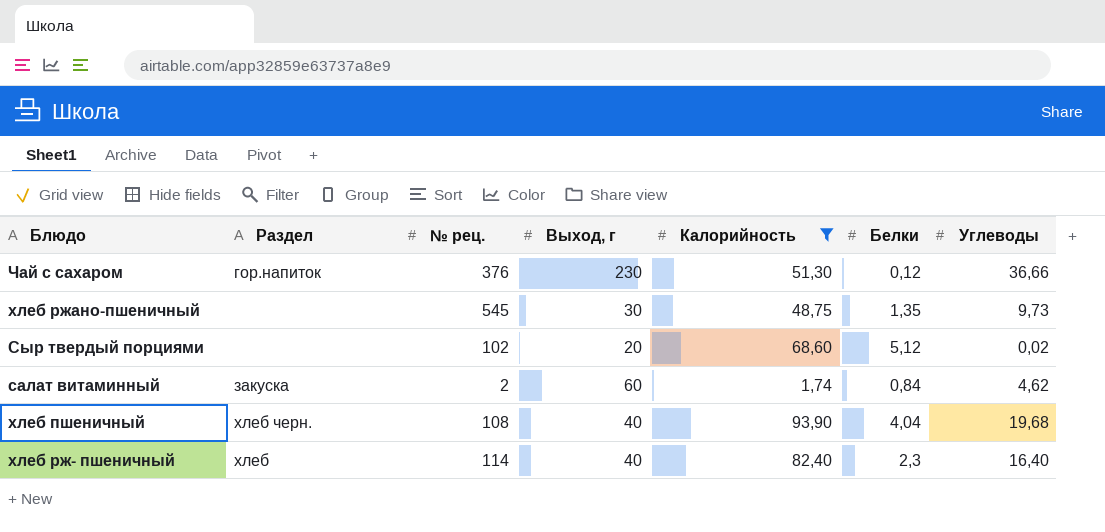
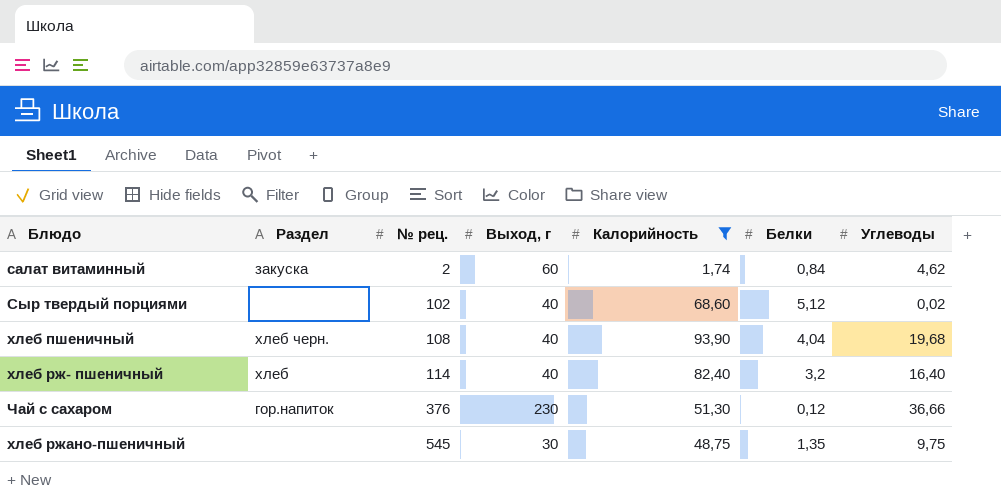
row order: none -> № рец. ascending
Сыр твердый порциями | Выход, г: 20 -> 40
хлеб рж- пшеничный | Белки: 2,3 -> 3,2
хлеб ржано-пшеничный | Углеводы: 9,73 -> 9,75

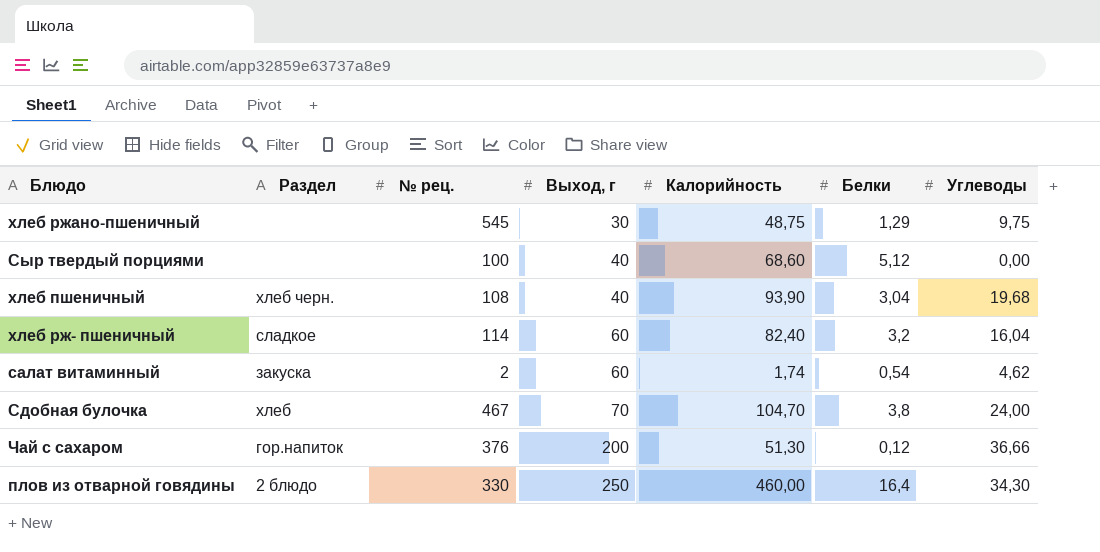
filter: Калорийность <= 93,90 -> none
row order: № рец. ascending -> Выход, г ascending
хлеб ржано-пшеничный | Белки: 1,35 -> 1,29
Сыр твердый порциями | № рец.: 102 -> 100
Сыр твердый порциями | Углеводы: 0,02 -> 0,00
хлеб пшеничный | Белки: 4,04 -> 3,04
хлеб рж- пшеничный | Раздел: хлеб -> сладкое
хлеб рж- пшеничный | Выход, г: 40 -> 60
хлеб рж- пшеничный | Углеводы: 16,40 -> 16,04
салат витаминный | Белки: 0,84 -> 0,54
Чай с сахаром | Выход, г: 230 -> 200

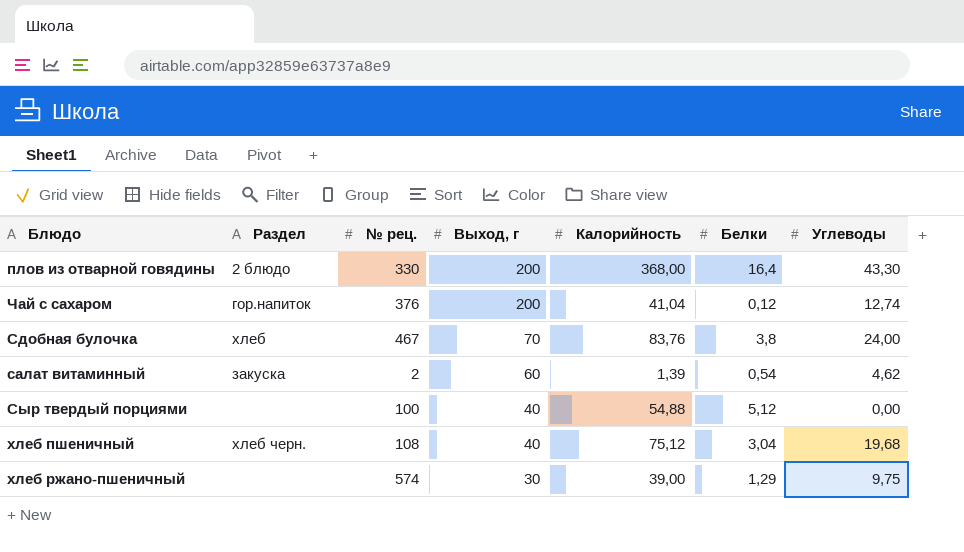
row order: Выход, г ascending -> Выход, г descending
row хлеб рж- пшеничный: сладкое | 114 | 60 | 82,40 | 3,2 | 16,04 -> none
плов из отварной говядины | Выход, г: 250 -> 200
плов из отварной говядины | Калорийность: 460,00 -> 368,00
плов из отварной говядины | Углеводы: 34,30 -> 43,30
Чай с сахаром | Калорийность: 51,30 -> 41,04
Чай с сахаром | Углеводы: 36,66 -> 12,74
Сдобная булочка | Калорийность: 104,70 -> 83,76
салат витаминный | Калорийность: 1,74 -> 1,39
Сыр твердый порциями | Калорийность: 68,60 -> 54,88
хлеб пшеничный | Калорийность: 93,90 -> 75,12
хлеб ржано-пшеничный | № рец.: 545 -> 574
хлеб ржано-пшеничный | Калорийность: 48,75 -> 39,00

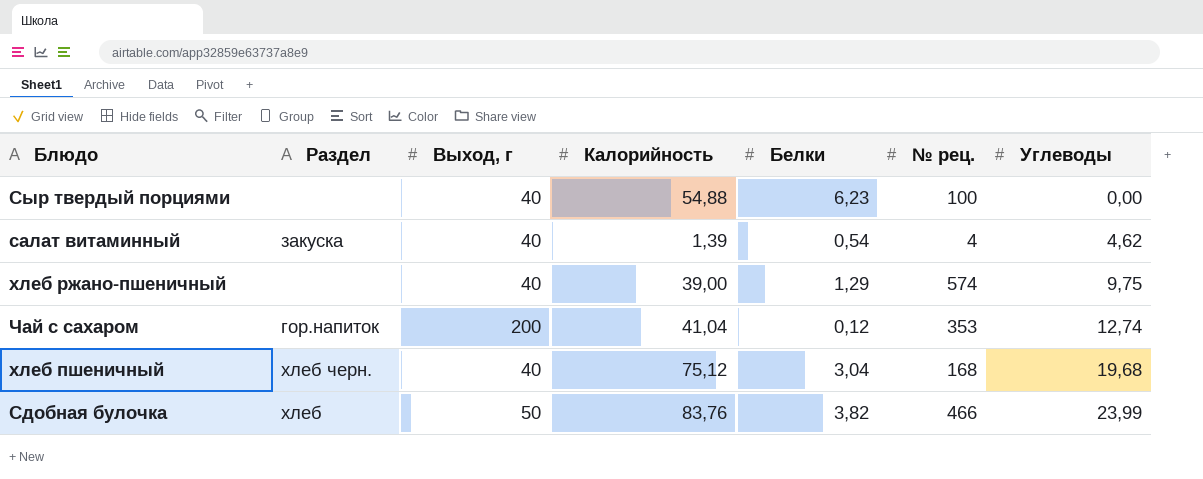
row order: Выход, г descending -> Углеводы ascending
column № рец. | position: 3 -> 6
row плов из отварной говядины: 2 блюдо | 330 | 200 | 368,00 | 16,4 | 43,30 -> none
Сыр твердый порциями | Белки: 5,12 -> 6,23
салат витаминный | Выход, г: 60 -> 40
салат витаминный | № рец.: 2 -> 4
хлеб ржано-пшеничный | Выход, г: 30 -> 40
Чай с сахаром | № рец.: 376 -> 353
хлеб пшеничный | № рец.: 108 -> 168
Сдобная булочка | Выход, г: 70 -> 50
Сдобная булочка | Белки: 3,8 -> 3,82
Сдобная булочка | № рец.: 467 -> 466
Сдобная булочка | Углеводы: 24,00 -> 23,99

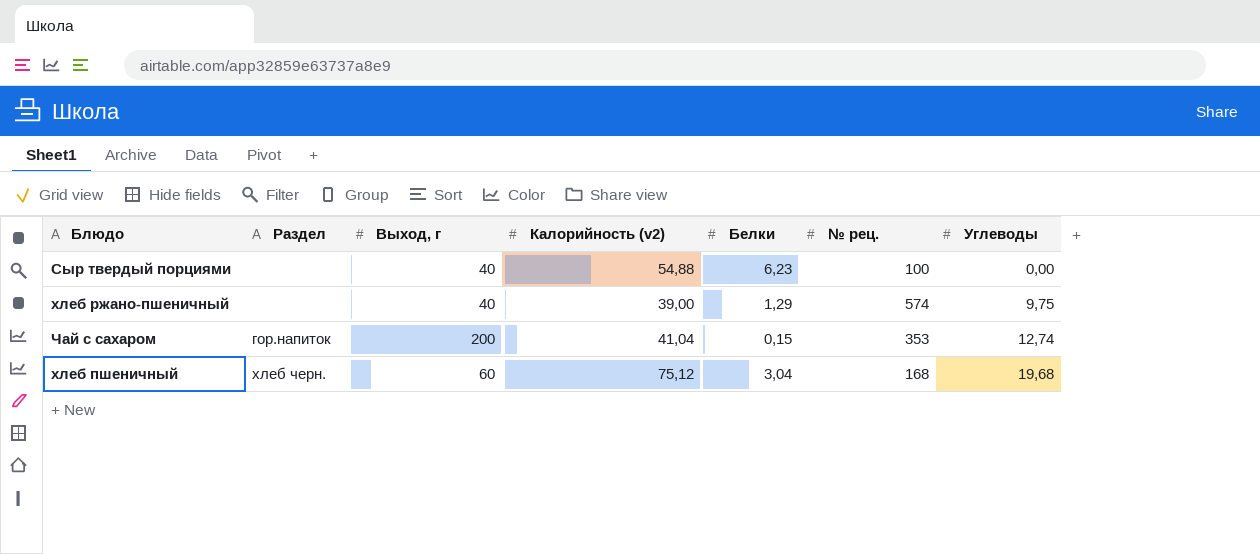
column name: Калорийность -> Калорийность (v2)
row салат витаминный: закуска | 40 | 1,39 | 0,54 | 4 | 4,62 -> none
row Сдобная булочка: хлеб | 50 | 83,76 | 3,82 | 466 | 23,99 -> none
Чай с сахаром | Белки: 0,12 -> 0,15
хлеб пшеничный | Выход, г: 40 -> 60

